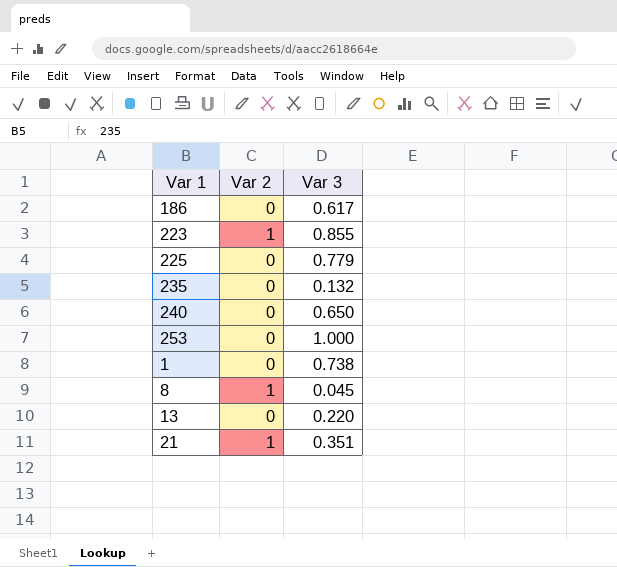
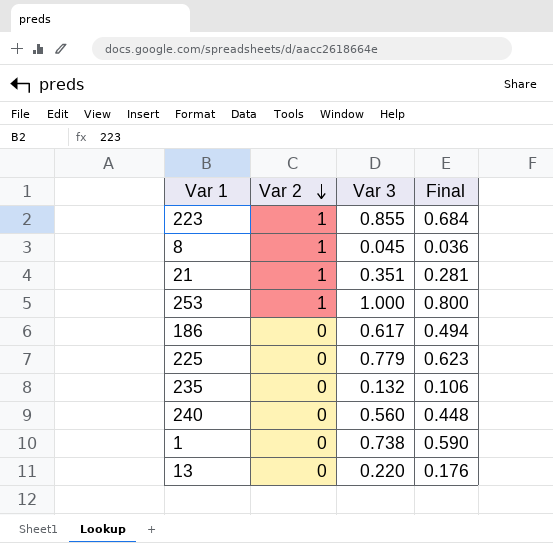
row order: none -> Var 2 descending
column Final | formula: none -> [Var 3] * 0.8
253 | Var 2: 0 -> 1
240 | Var 3: 0.650 -> 0.560

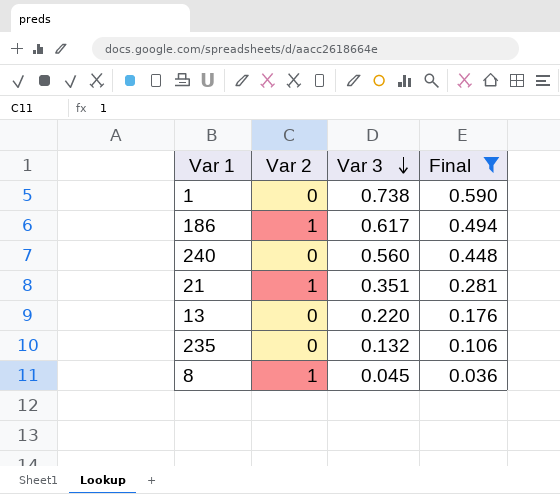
filter: none -> Final <= 0.590
row order: Var 2 descending -> Var 3 descending
186 | Var 2: 0 -> 1

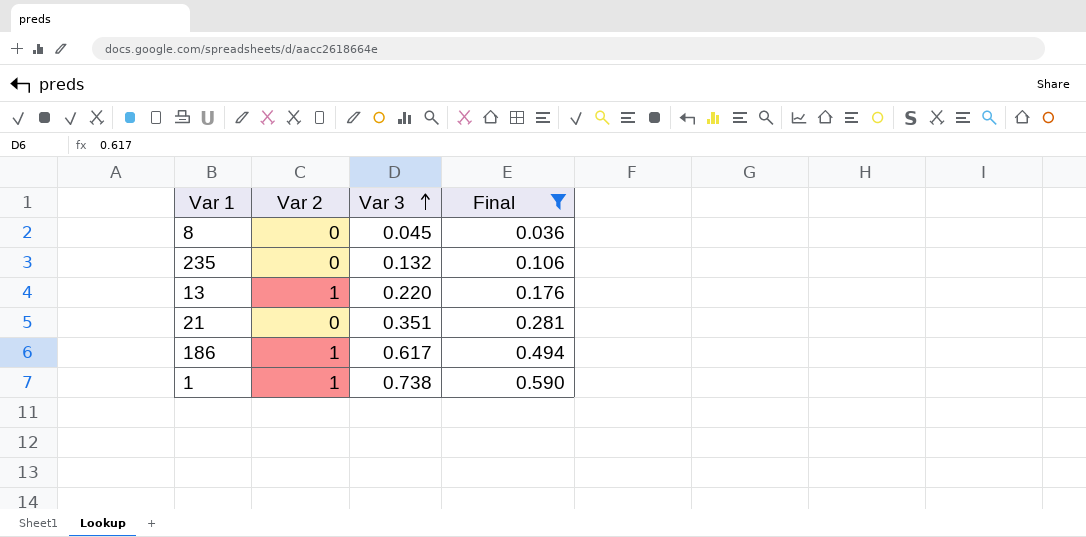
row order: Var 3 descending -> Var 3 ascending
row 240: 0 | 0.560 | 0.448 -> none
8 | Var 2: 1 -> 0
13 | Var 2: 0 -> 1
21 | Var 2: 1 -> 0
1 | Var 2: 0 -> 1

